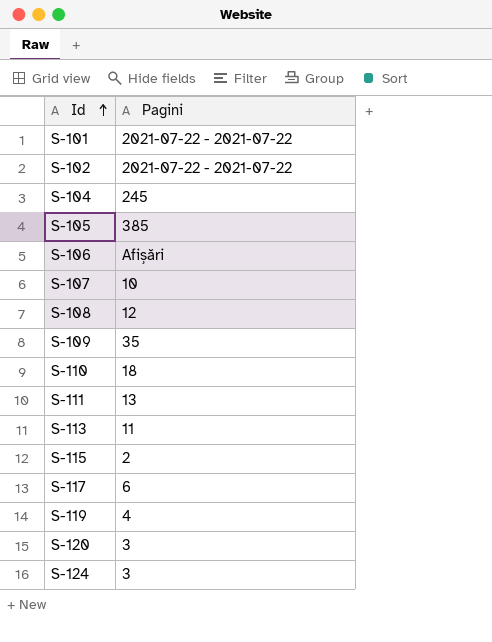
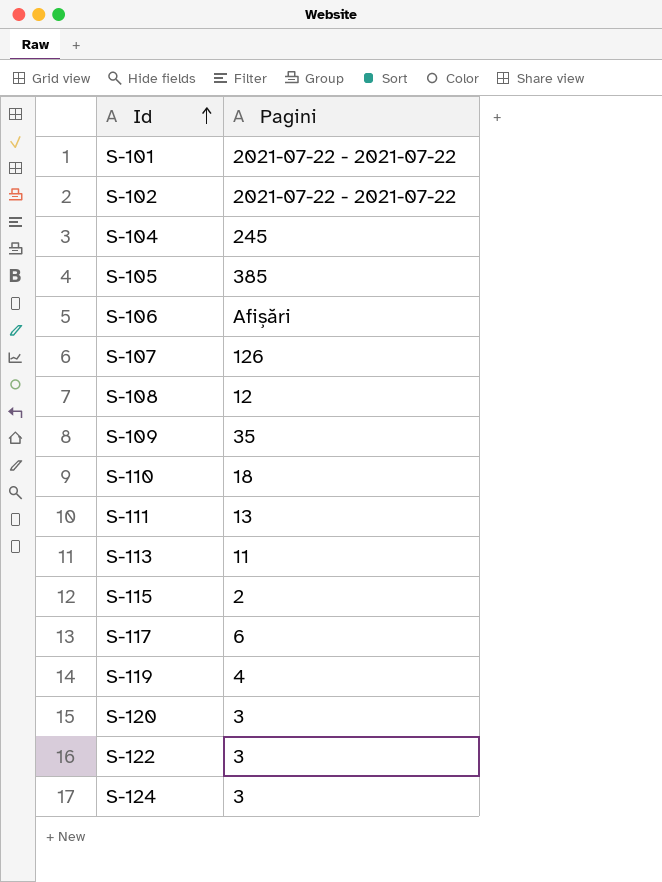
S-107 | Pagini: 10 -> 126
row S-122: none -> 3

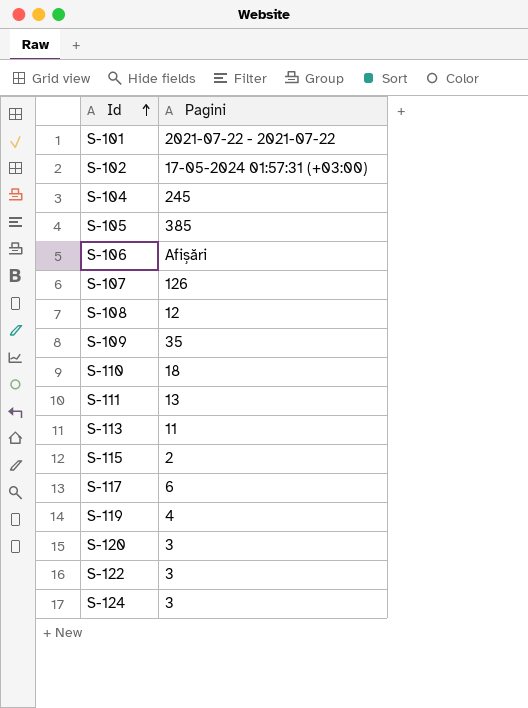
S-102 | Pagini: 2021-07-22 - 2021-07-22 -> 17-05-2024 01:57:31 (+03:00)

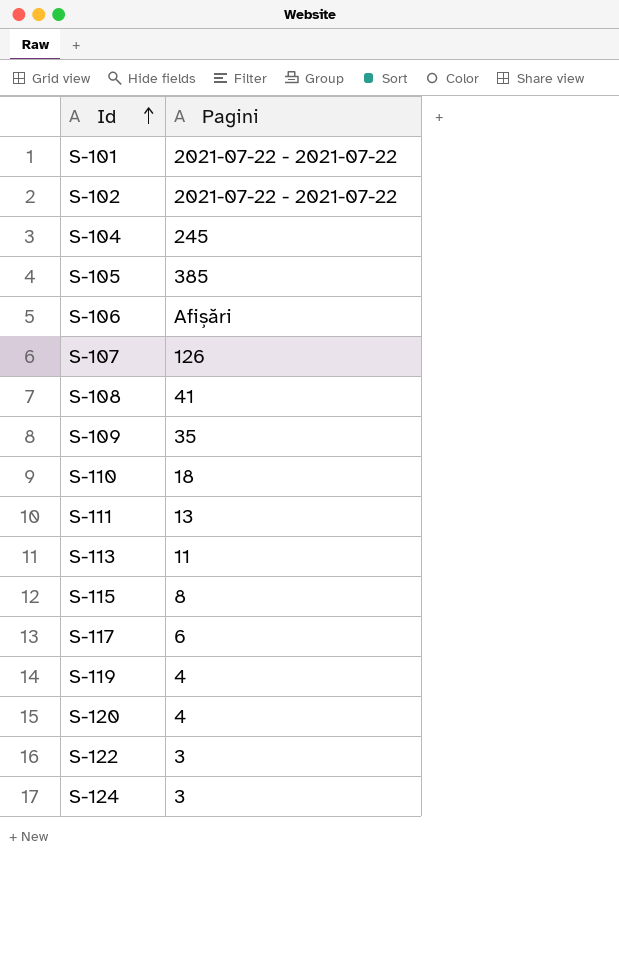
S-102 | Pagini: 17-05-2024 01:57:31 (+03:00) -> 2021-07-22 - 2021-07-22
S-108 | Pagini: 12 -> 41
S-115 | Pagini: 2 -> 8
S-120 | Pagini: 3 -> 4

